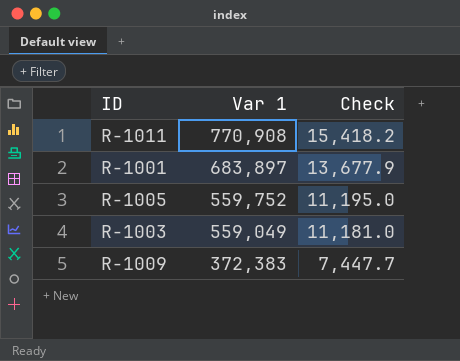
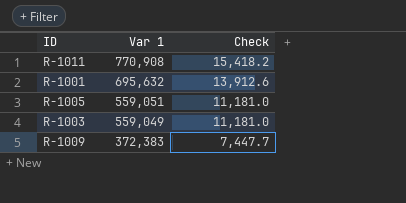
R-1001 | Var 1: 683,897 -> 695,632
R-1001 | Check: 13,677.9 -> 13,912.6
R-1005 | Var 1: 559,752 -> 559,051
R-1005 | Check: 11,195.0 -> 11,181.0

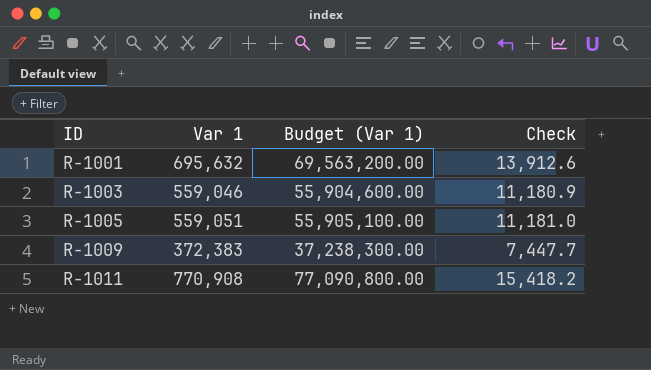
row order: Var 1 descending -> ID ascending
column Budget (Var 1) | formula: none -> [Var 1] * 100
R-1003 | Var 1: 559,049 -> 559,046
R-1003 | Check: 11,181.0 -> 11,180.9

